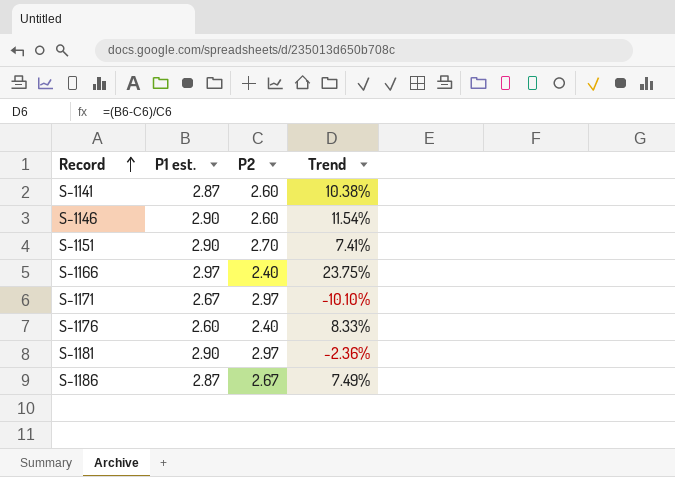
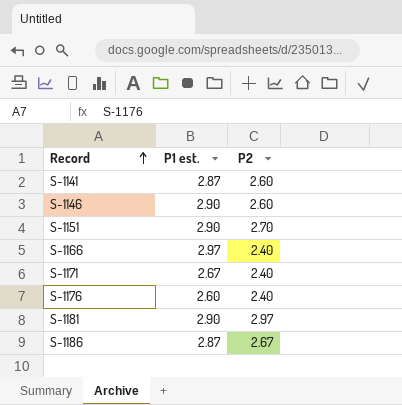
column Trend | formula: ([P1 est.] - [P2]) / [P2] -> none
S-1171 | P2: 2.97 -> 2.40

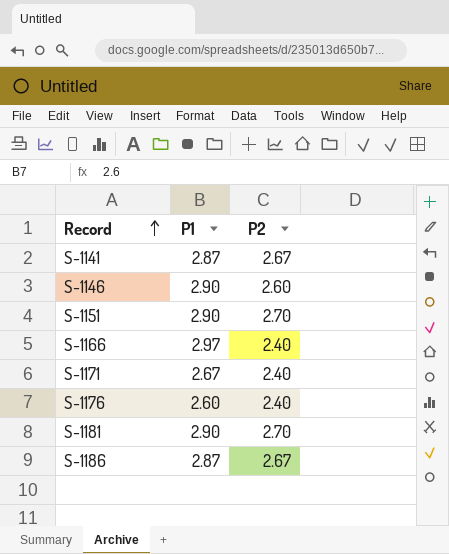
column name: P1 est. -> P1
S-1141 | P2: 2.60 -> 2.67
S-1181 | P2: 2.97 -> 2.70

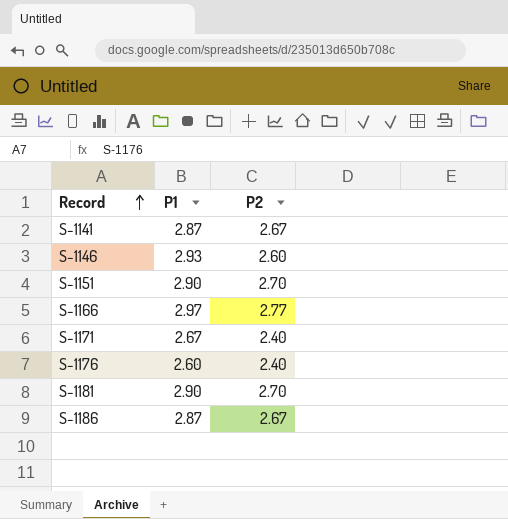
S-1146 | P1: 2.90 -> 2.93
S-1166 | P2: 2.40 -> 2.77

